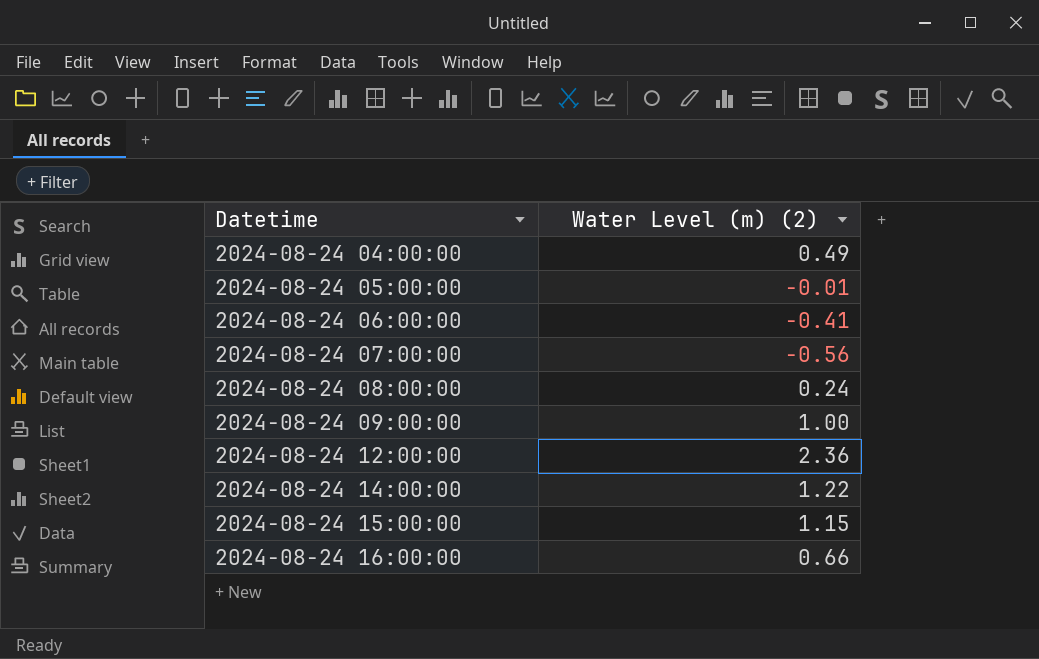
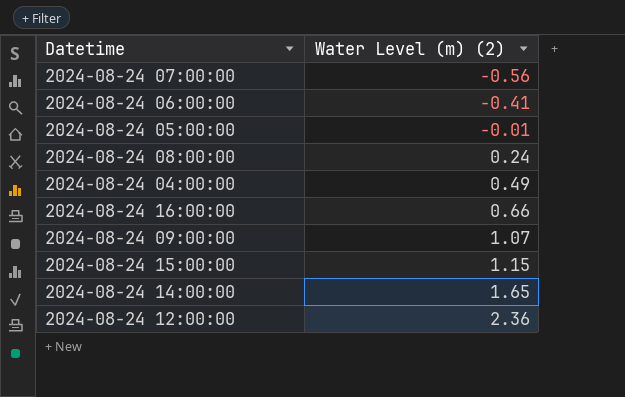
row order: Datetime ascending -> Water Level (m) (2) ascending
2024-08-24 09:00:00 | Water Level (m) (2): 1.00 -> 1.07
2024-08-24 14:00:00 | Water Level (m) (2): 1.22 -> 1.65

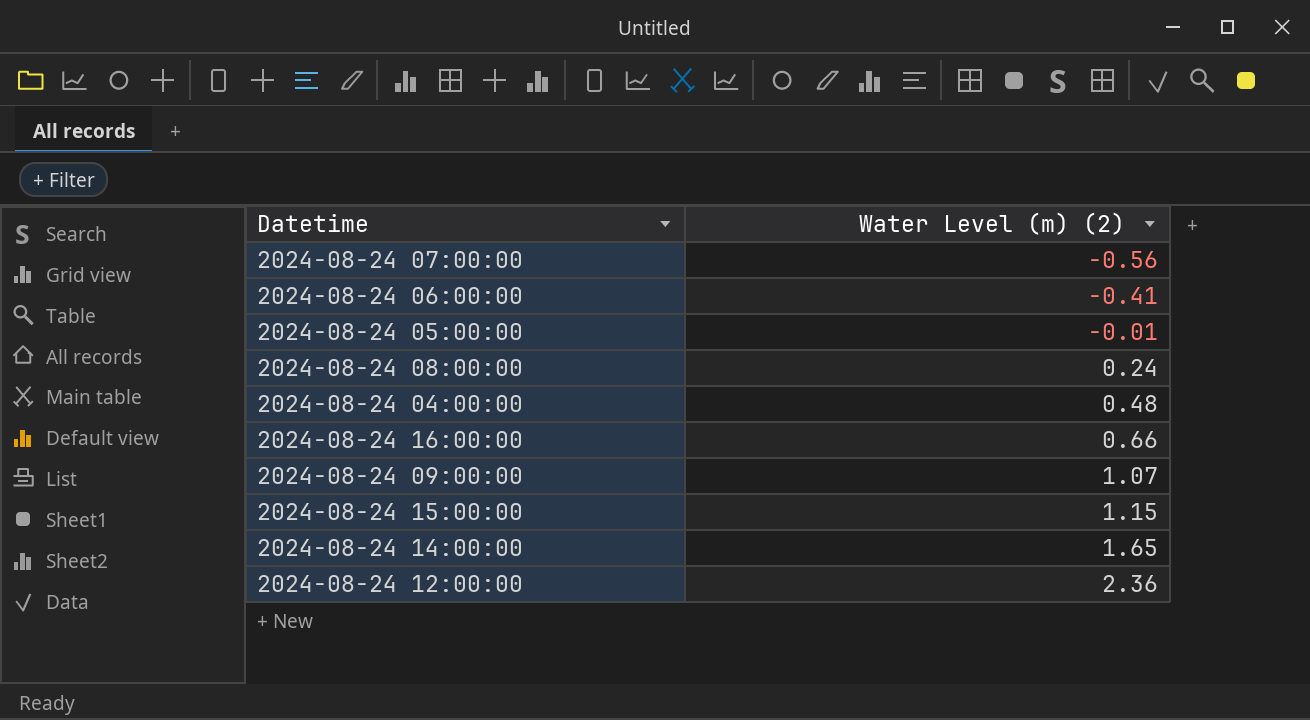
2024-08-24 04:00:00 | Water Level (m) (2): 0.49 -> 0.48

